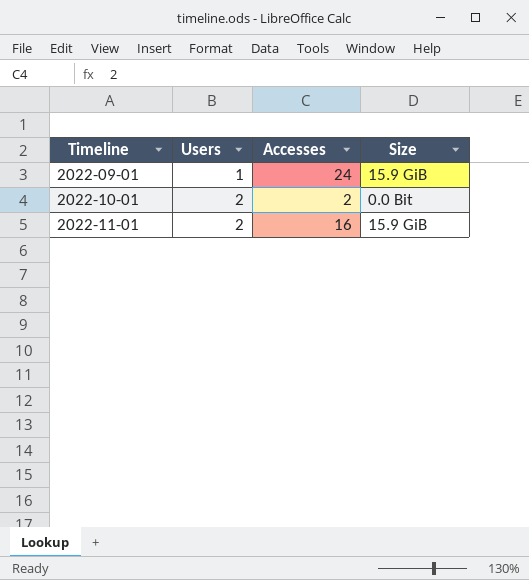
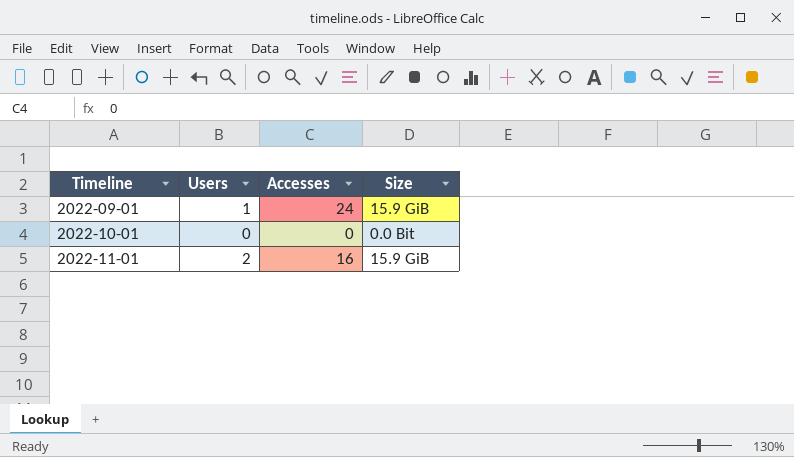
2022-10-01 | Users: 2 -> 0
2022-10-01 | Accesses: 2 -> 0

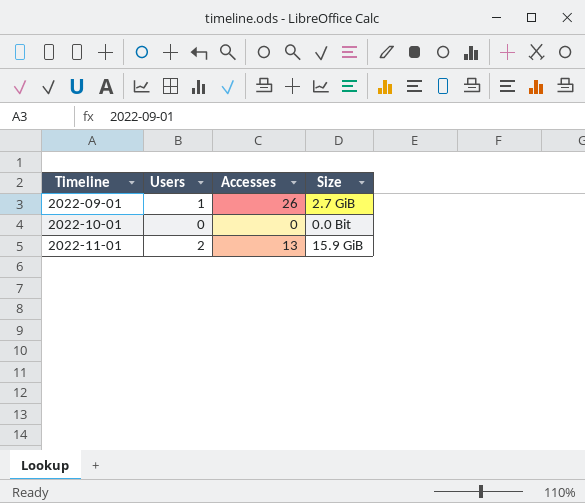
2022-09-01 | Accesses: 24 -> 26
2022-09-01 | Size: 15.9 GiB -> 2.7 GiB
2022-11-01 | Accesses: 16 -> 13

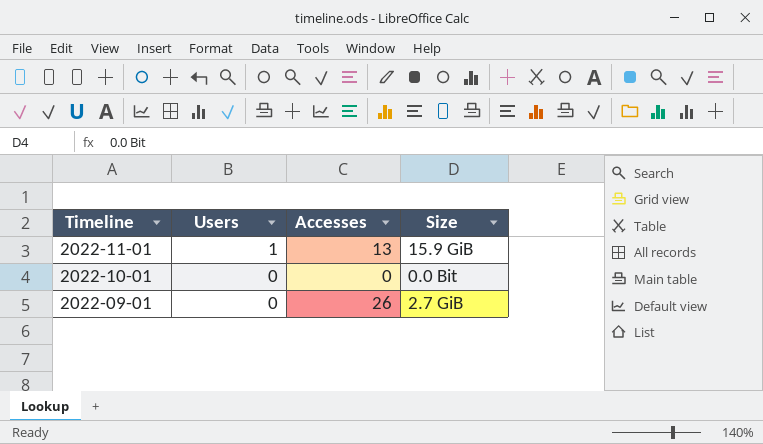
row order: Timeline ascending -> Timeline descending
2022-11-01 | Users: 2 -> 1
2022-09-01 | Users: 1 -> 0

